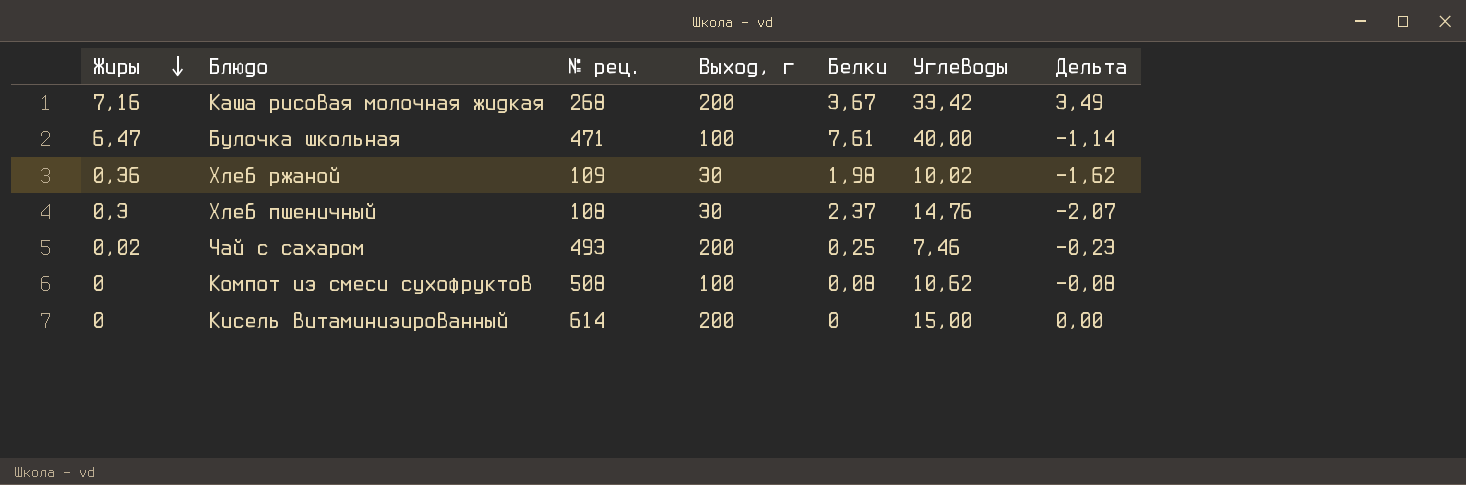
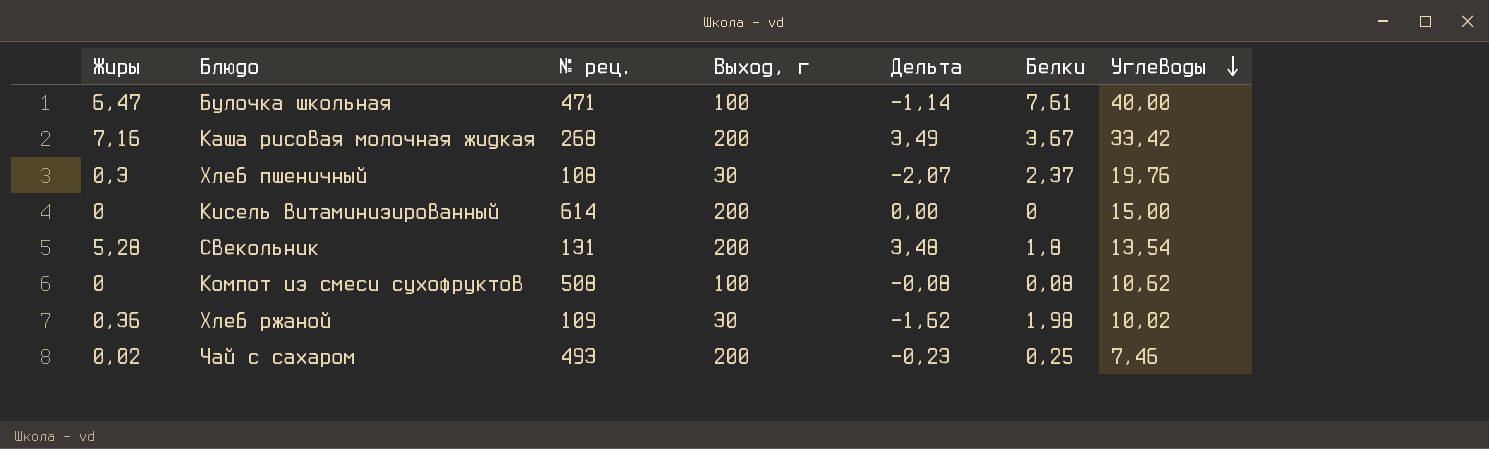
row order: Жиры descending -> Углеводы descending
column Дельта | position: 7 -> 5
Хлеб пшеничный | Углеводы: 14,76 -> 19,76
row Свекольник: none -> 5,28 | 131 | 200 | 3,48 | 1,8 | 13,54

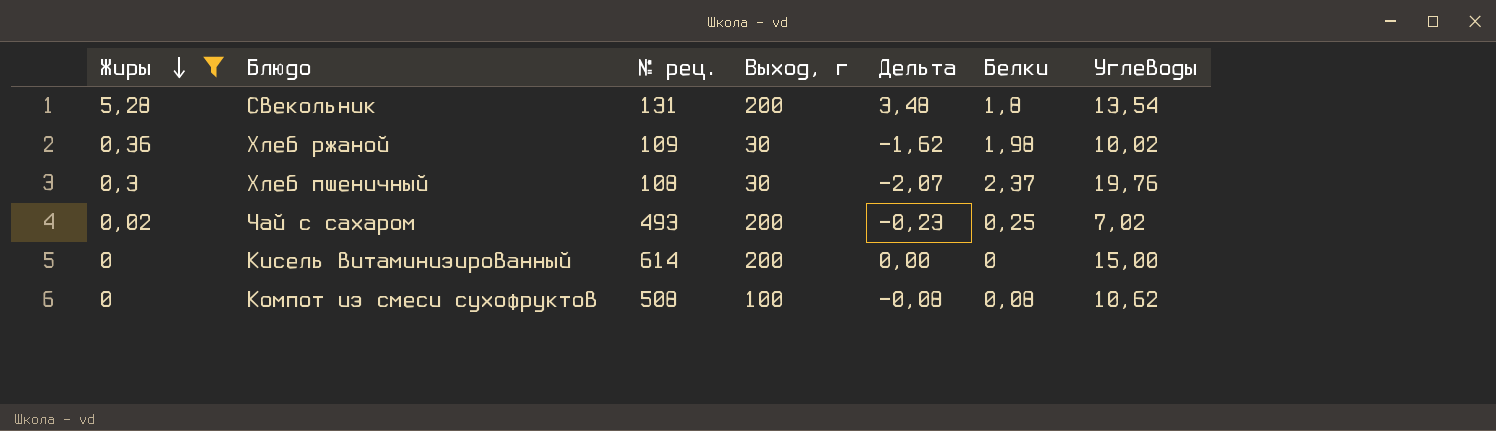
filter: none -> Жиры <= 5,28
row order: Углеводы descending -> Жиры descending
Чай с сахаром | Углеводы: 7,46 -> 7,02

